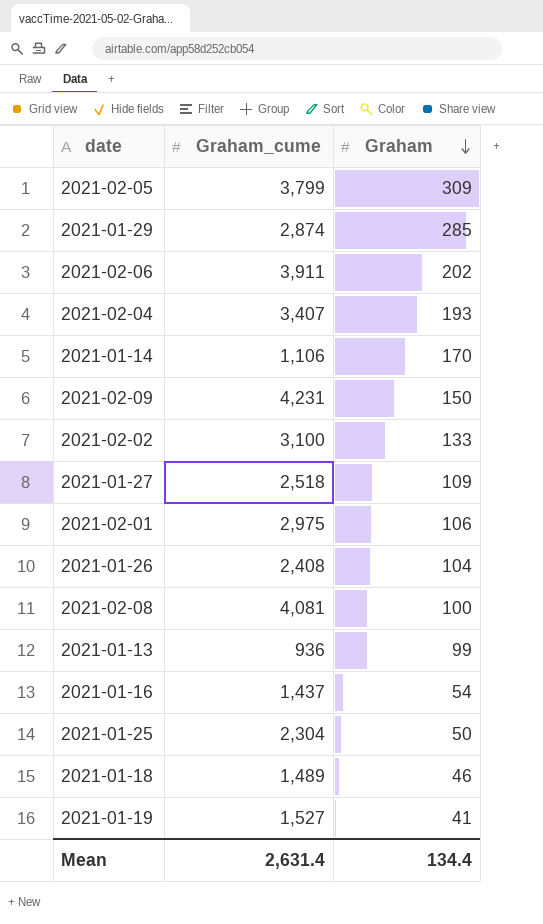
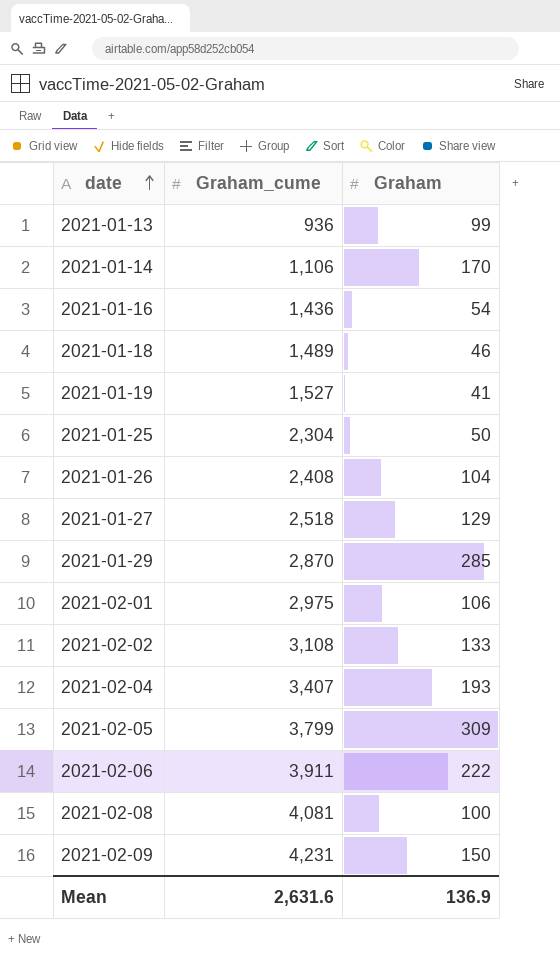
row order: Graham descending -> date ascending
2021-01-16 | Graham_cume: 1,437 -> 1,436
2021-01-27 | Graham: 109 -> 129
2021-01-29 | Graham_cume: 2,874 -> 2,870
2021-02-02 | Graham_cume: 3,100 -> 3,108
2021-02-06 | Graham: 202 -> 222
Mean | Graham_cume: 2,631.4 -> 2,631.6
Mean | Graham: 134.4 -> 136.9

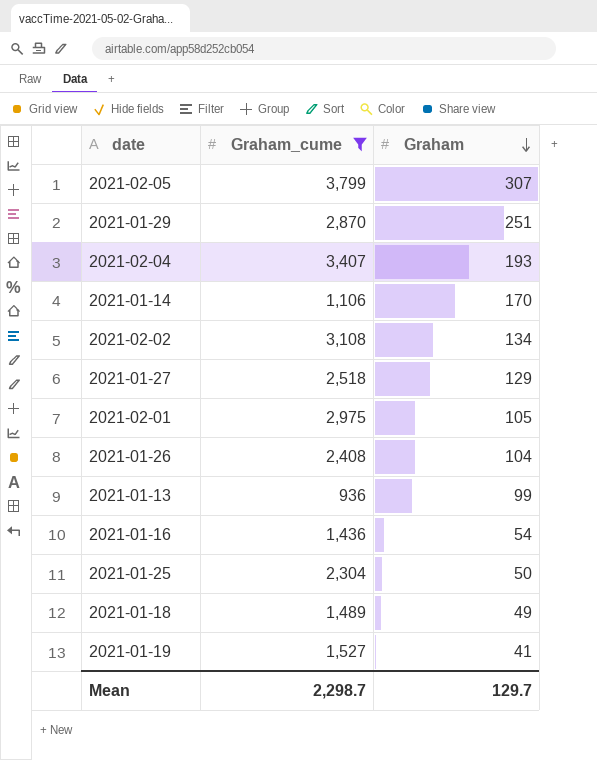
filter: none -> Graham_cume <= 3,799
row order: date ascending -> Graham descending
2021-02-05 | Graham: 309 -> 307
2021-01-29 | Graham: 285 -> 251
2021-02-02 | Graham: 133 -> 134
2021-02-01 | Graham: 106 -> 105
2021-01-18 | Graham: 46 -> 49
Mean | Graham_cume: 2,631.6 -> 2,298.7
Mean | Graham: 136.9 -> 129.7

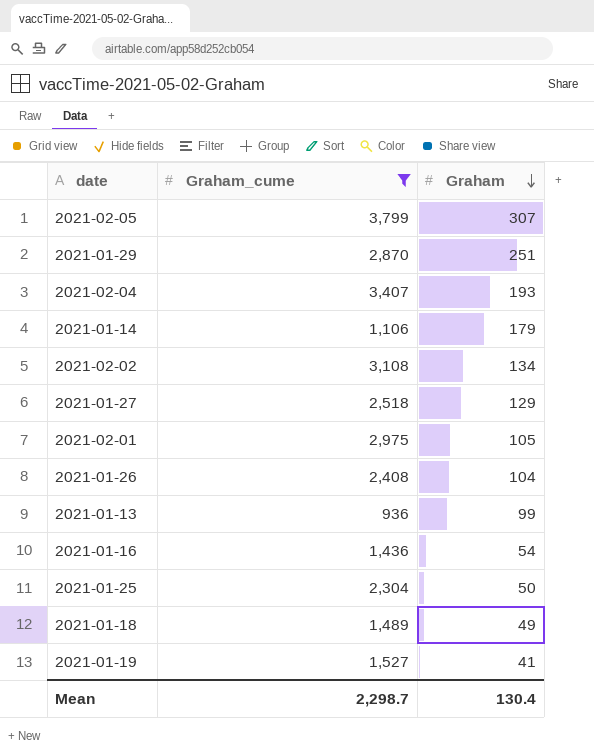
2021-01-14 | Graham: 170 -> 179
Mean | Graham: 129.7 -> 130.4

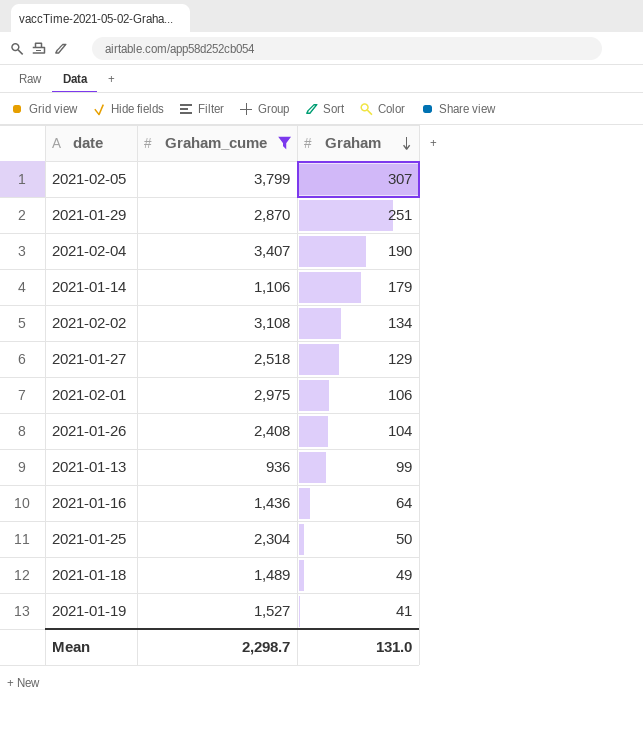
2021-02-04 | Graham: 193 -> 190
2021-02-01 | Graham: 105 -> 106
2021-01-16 | Graham: 54 -> 64
Mean | Graham: 130.4 -> 131.0

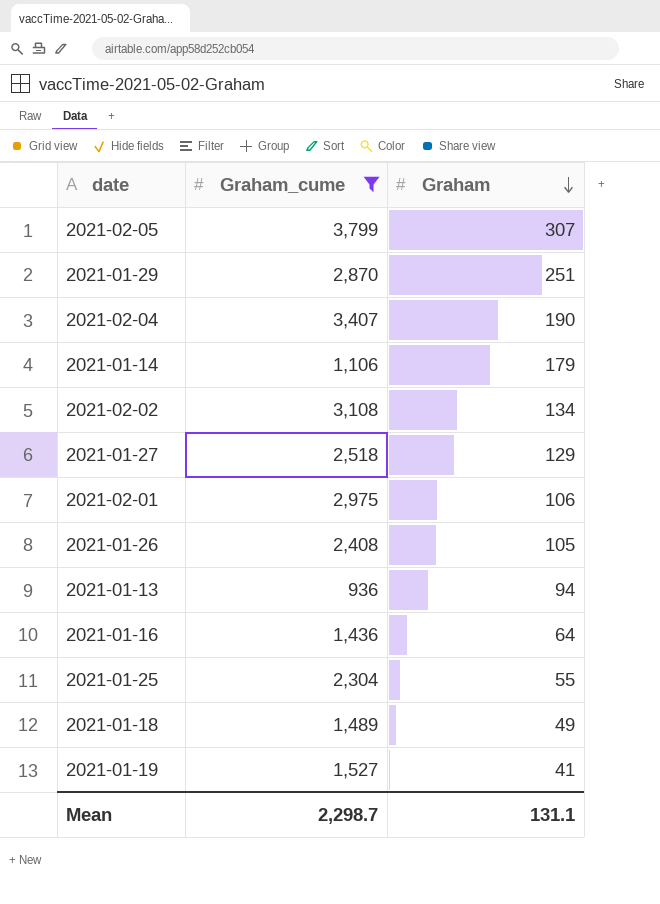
2021-01-26 | Graham: 104 -> 105
2021-01-13 | Graham: 99 -> 94
2021-01-25 | Graham: 50 -> 55
Mean | Graham: 131.0 -> 131.1

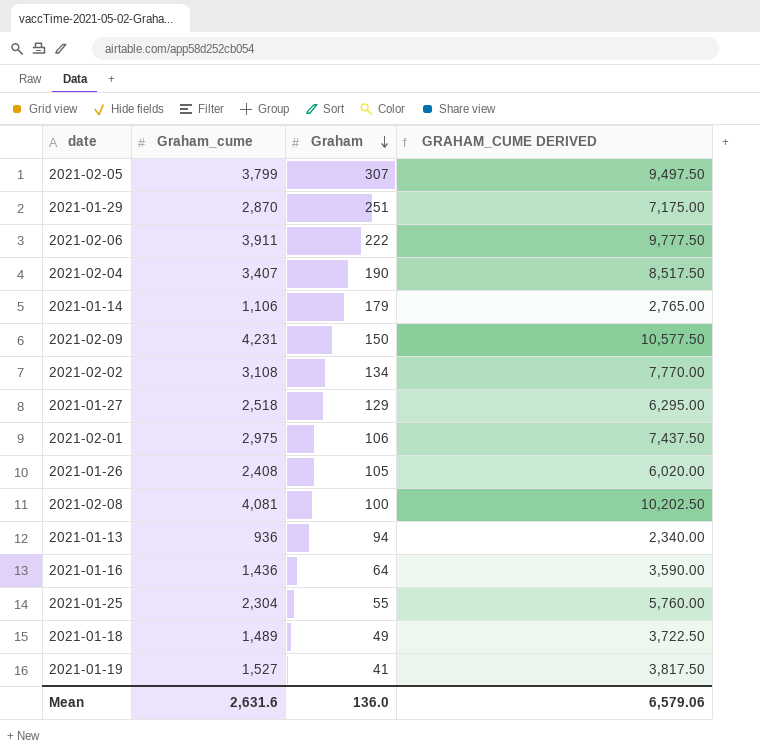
filter: Graham_cume <= 3,799 -> none
column GRAHAM_CUME DERIVED | formula: none -> [Graham_cume] * 2.5
Mean | Graham_cume: 2,298.7 -> 2,631.6
Mean | Graham: 131.1 -> 136.0

